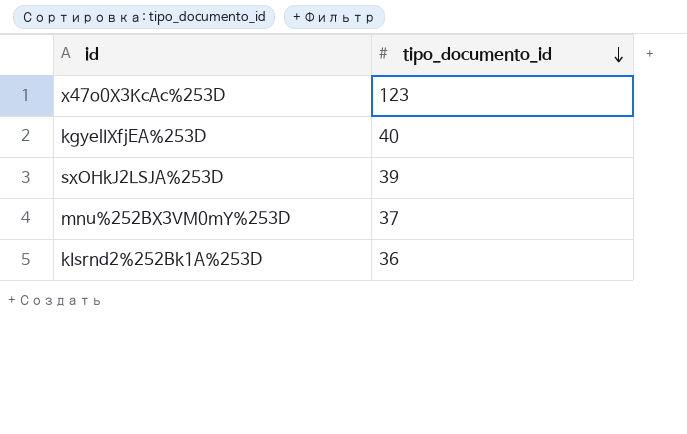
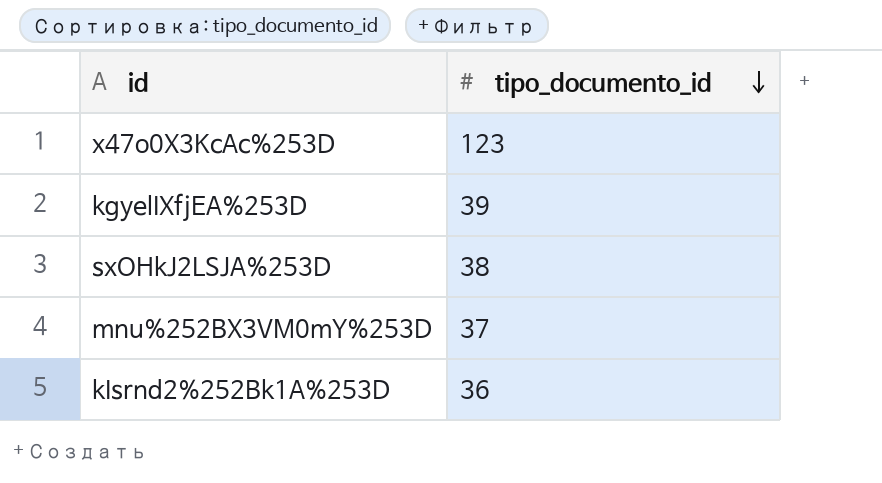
kgyelIXfjEA%253D | tipo_documento_id: 40 -> 39
sxOHkJ2LSJA%253D | tipo_documento_id: 39 -> 38

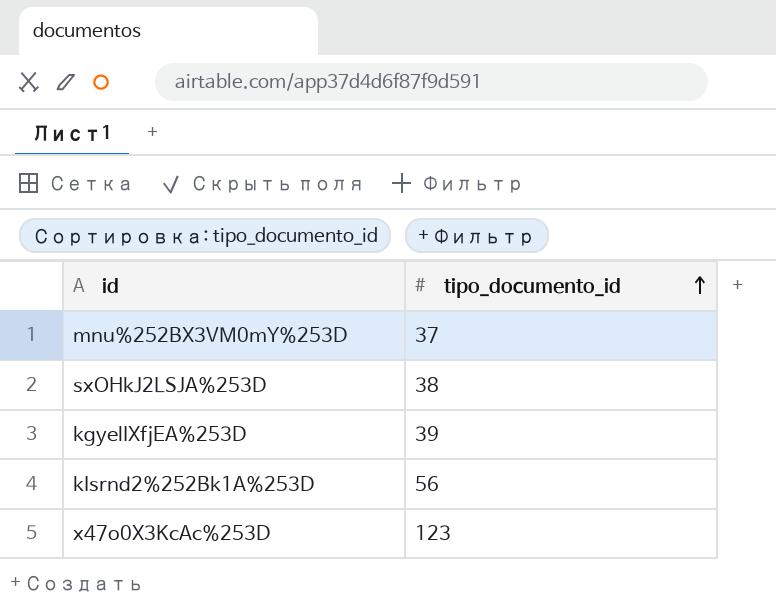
row order: tipo_documento_id descending -> tipo_documento_id ascending
kIsrnd2%252Bk1A%253D | tipo_documento_id: 36 -> 56

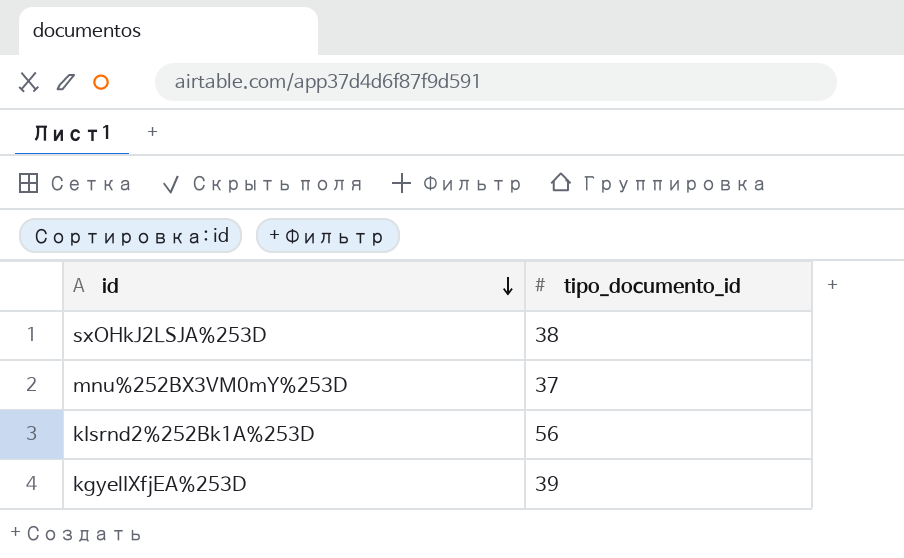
row order: tipo_documento_id ascending -> id descending
row x47o0X3KcAc%253D: 123 -> none

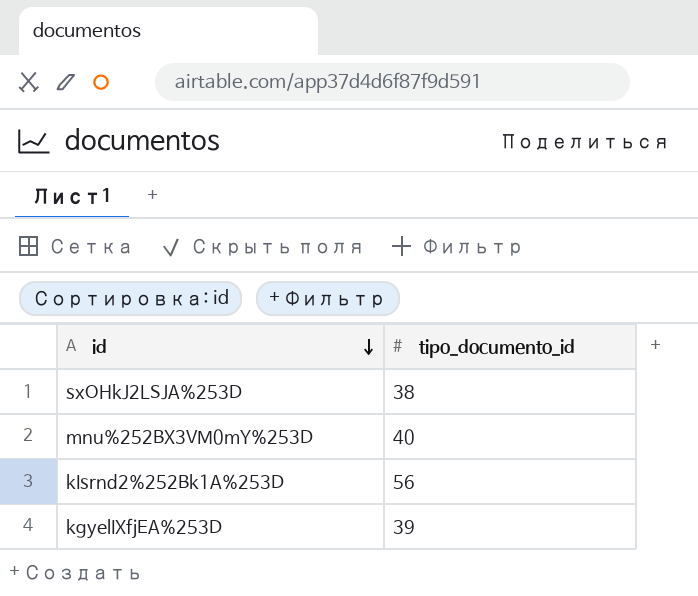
mnu%252BX3VM0mY%253D | tipo_documento_id: 37 -> 40

